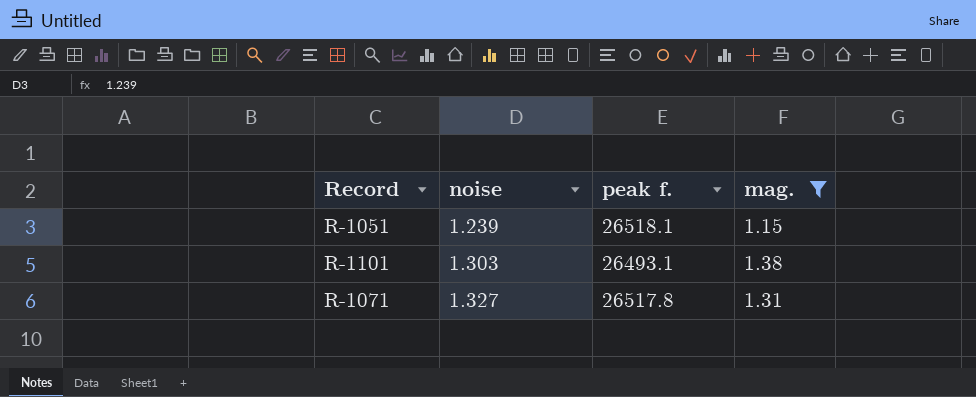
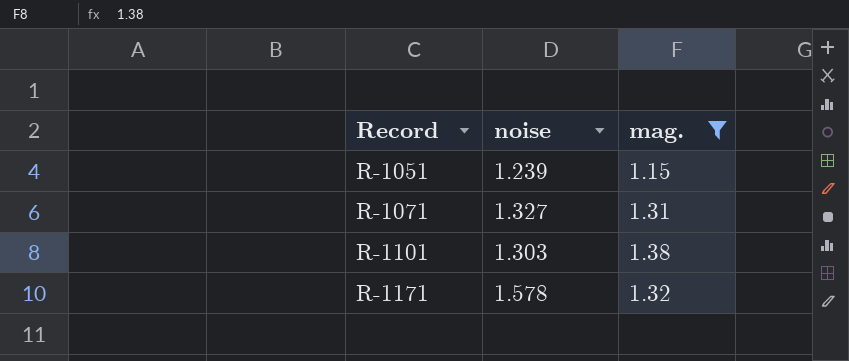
row order: noise ascending -> Record ascending
column peak f. | position: 3 -> none
row R-1171: none -> 1.578 | 1.32

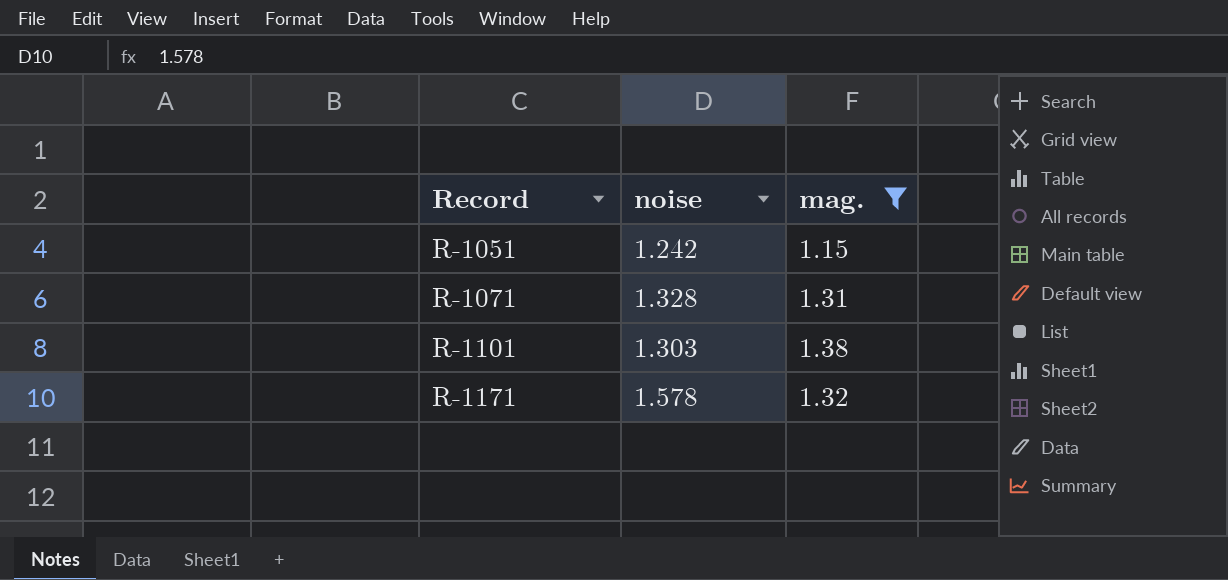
R-1051 | noise: 1.239 -> 1.242
R-1071 | noise: 1.327 -> 1.328

